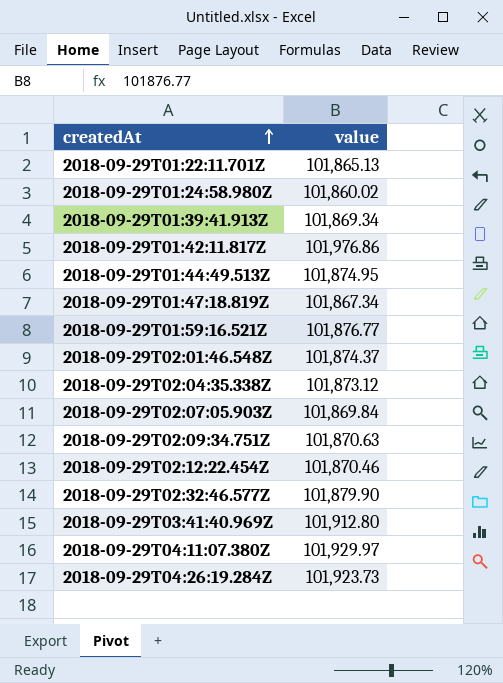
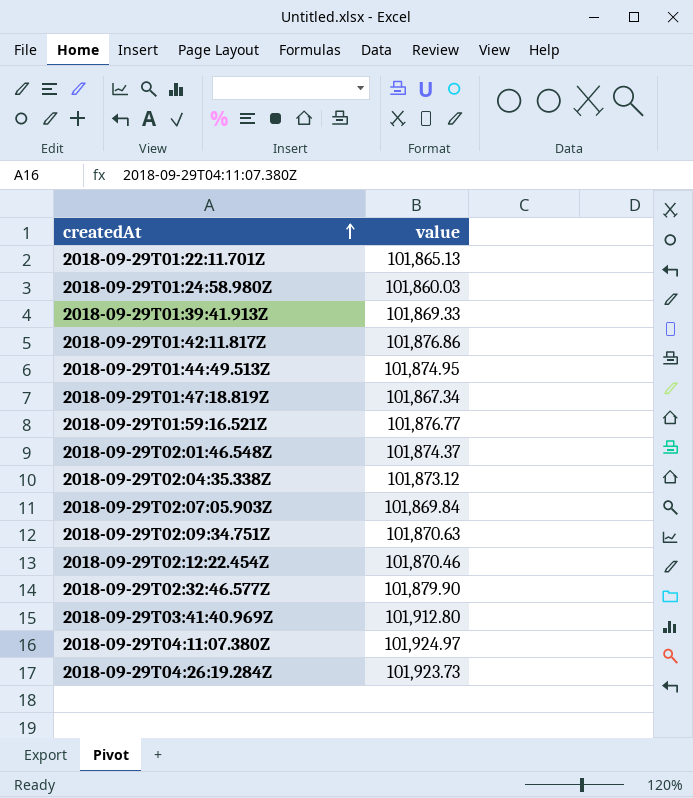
2018-09-29T01:24:58.980Z | value: 101,860.02 -> 101,860.03
2018-09-29T01:39:41.913Z | value: 101,869.34 -> 101,869.33
2018-09-29T01:42:11.817Z | value: 101,976.86 -> 101,876.86
2018-09-29T04:11:07.380Z | value: 101,929.97 -> 101,924.97

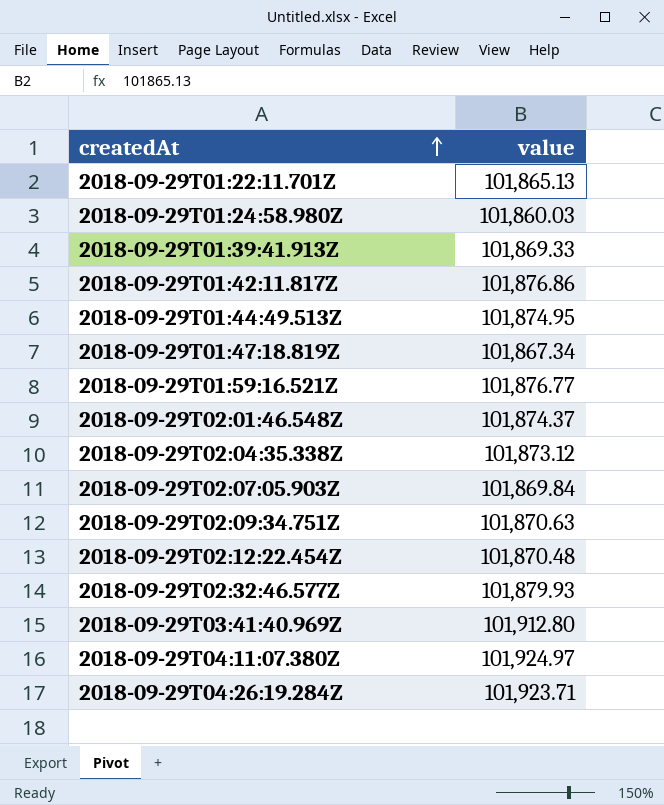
2018-09-29T02:12:22.454Z | value: 101,870.46 -> 101,870.48
2018-09-29T02:32:46.577Z | value: 101,879.90 -> 101,879.93
2018-09-29T04:26:19.284Z | value: 101,923.73 -> 101,923.71

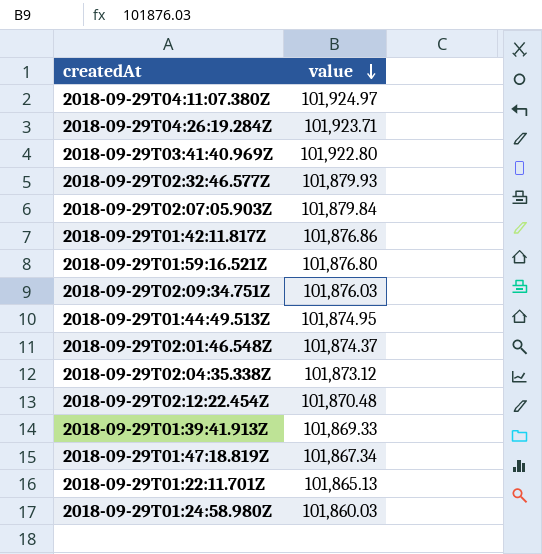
row order: createdAt ascending -> value descending
2018-09-29T03:41:40.969Z | value: 101,912.80 -> 101,922.80
2018-09-29T02:07:05.903Z | value: 101,869.84 -> 101,879.84
2018-09-29T01:59:16.521Z | value: 101,876.77 -> 101,876.80
2018-09-29T02:09:34.751Z | value: 101,870.63 -> 101,876.03

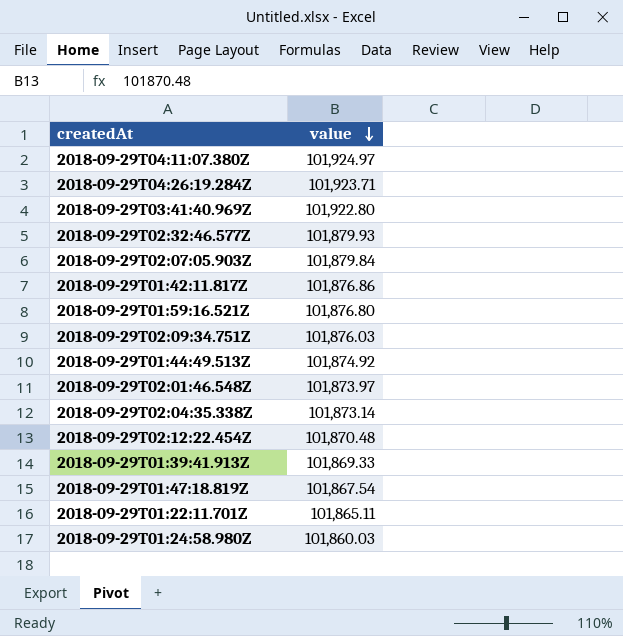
2018-09-29T01:44:49.513Z | value: 101,874.95 -> 101,874.92
2018-09-29T02:01:46.548Z | value: 101,874.37 -> 101,873.97
2018-09-29T02:04:35.338Z | value: 101,873.12 -> 101,873.14
2018-09-29T01:47:18.819Z | value: 101,867.34 -> 101,867.54
2018-09-29T01:22:11.701Z | value: 101,865.13 -> 101,865.11

